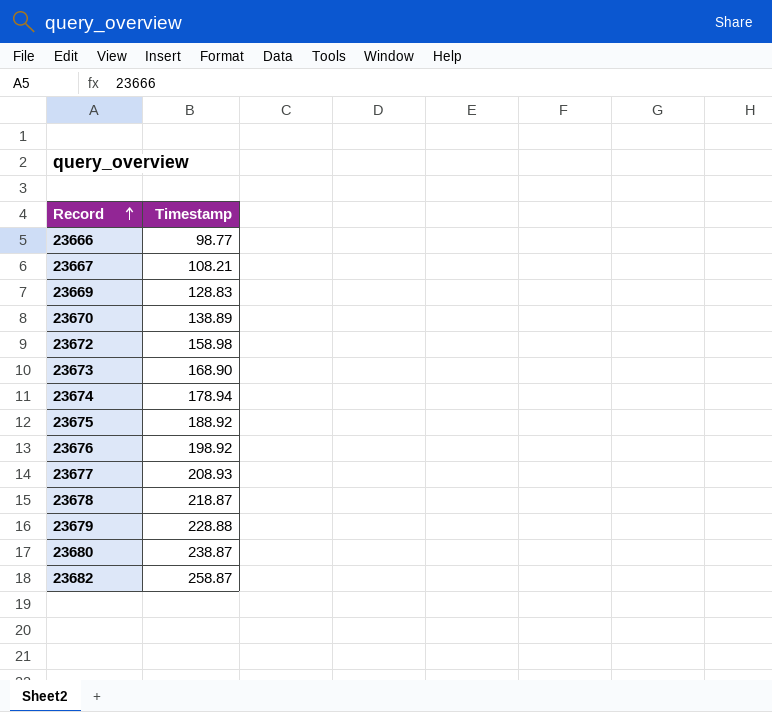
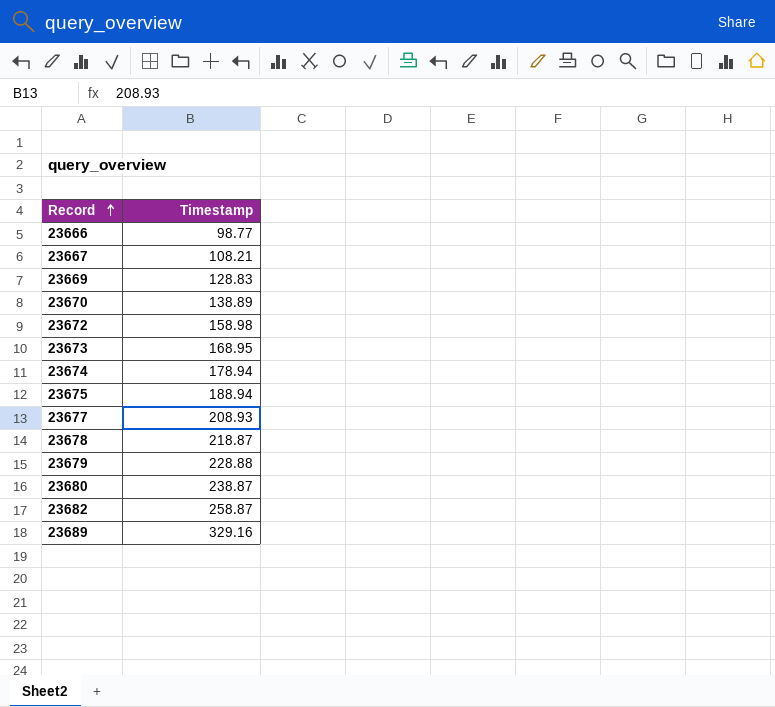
row 23676: 198.92 -> none
23673 | Timestamp: 168.90 -> 168.95
23675 | Timestamp: 188.92 -> 188.94
row 23689: none -> 329.16

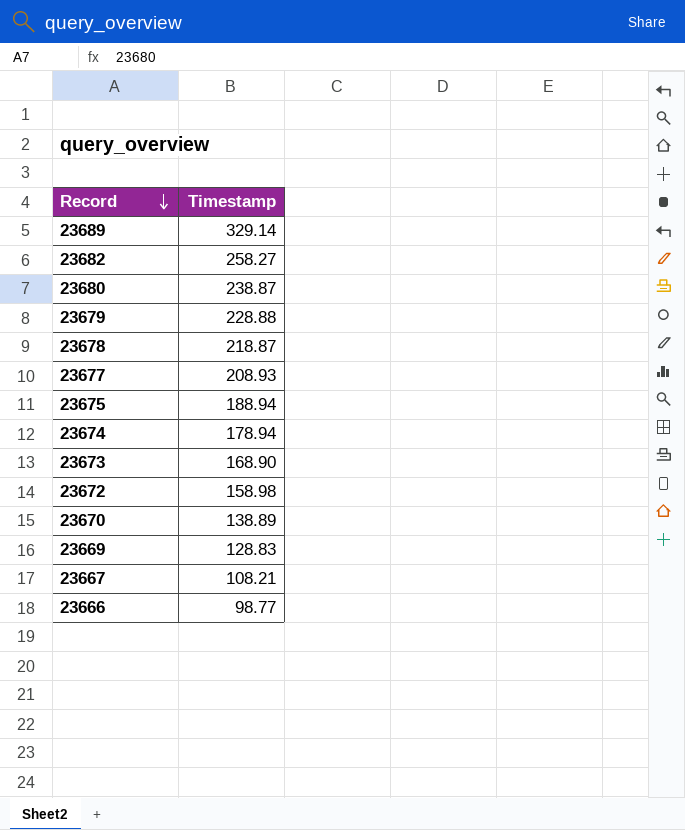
row order: Record ascending -> Record descending
23689 | Timestamp: 329.16 -> 329.14
23682 | Timestamp: 258.87 -> 258.27
23673 | Timestamp: 168.95 -> 168.90

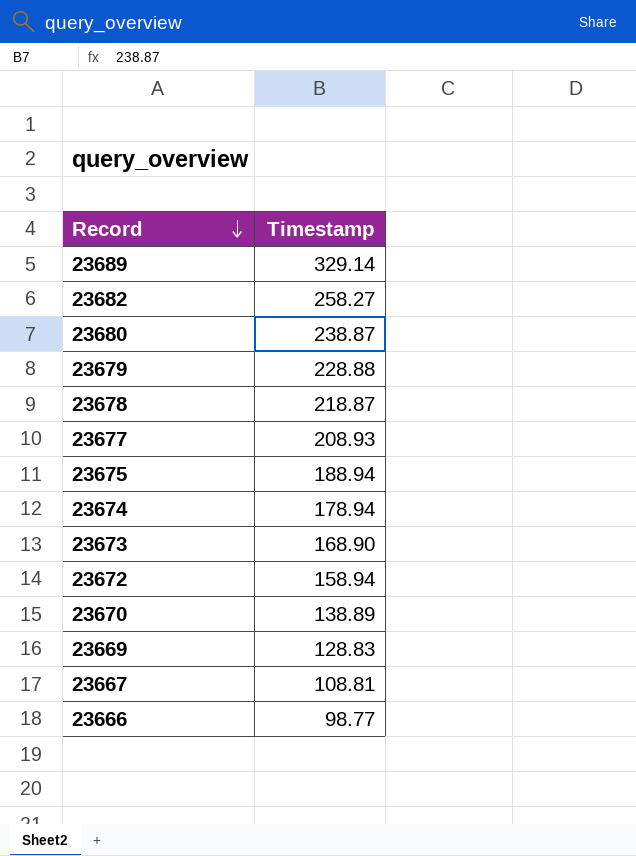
23672 | Timestamp: 158.98 -> 158.94
23667 | Timestamp: 108.21 -> 108.81

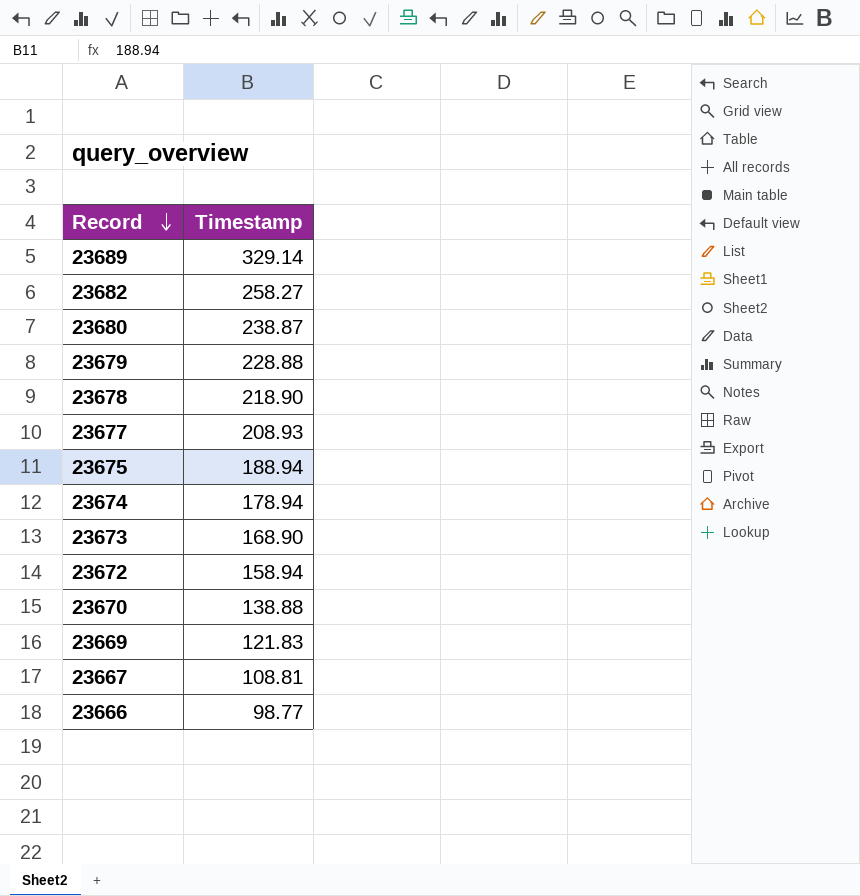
23678 | Timestamp: 218.87 -> 218.90
23670 | Timestamp: 138.89 -> 138.88
23669 | Timestamp: 128.83 -> 121.83

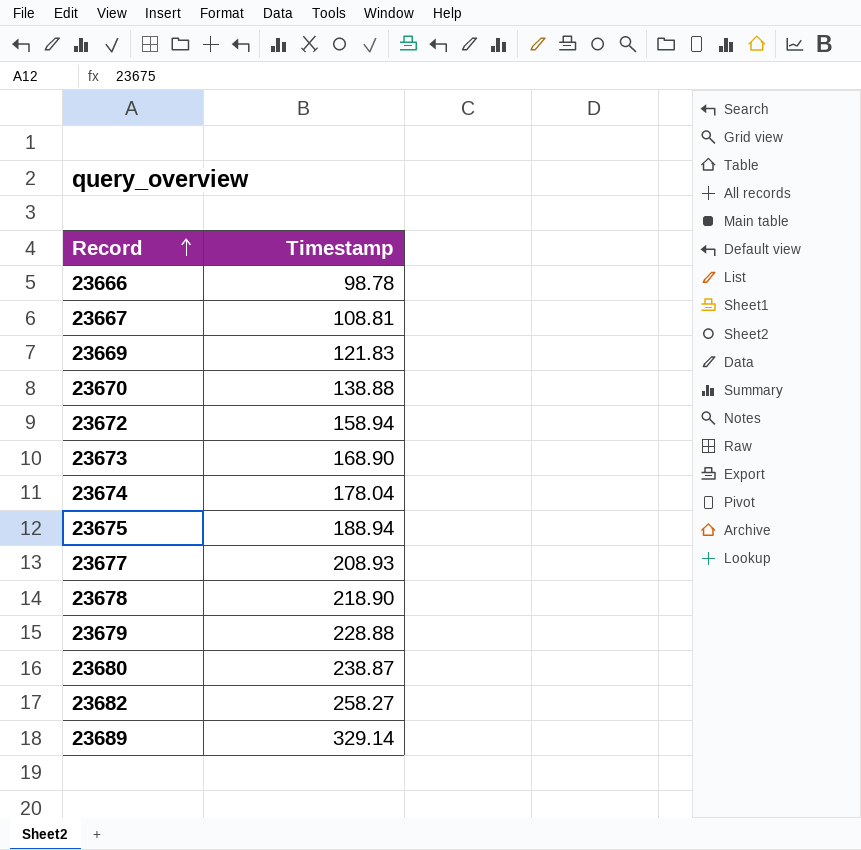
row order: Record descending -> Record ascending
23666 | Timestamp: 98.77 -> 98.78
23674 | Timestamp: 178.94 -> 178.04

